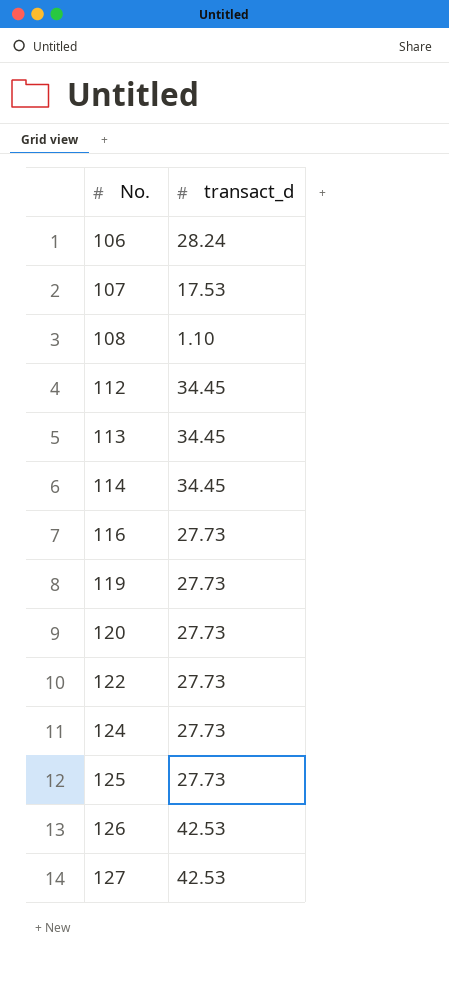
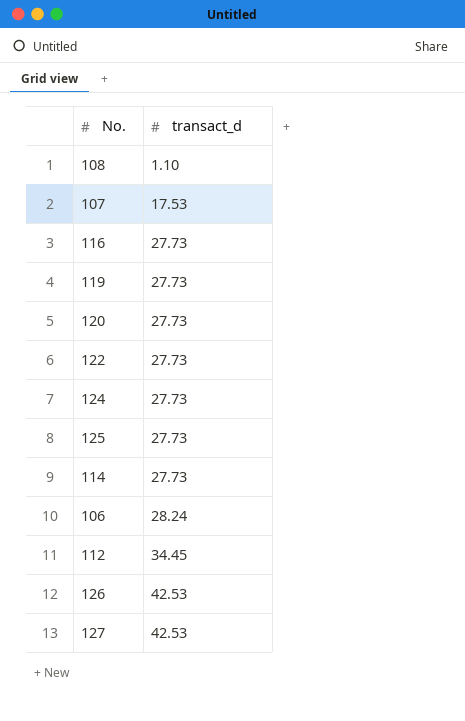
row order: No. ascending -> transact_d ascending
row 113: 34.45 -> none
114 | transact_d: 34.45 -> 27.73

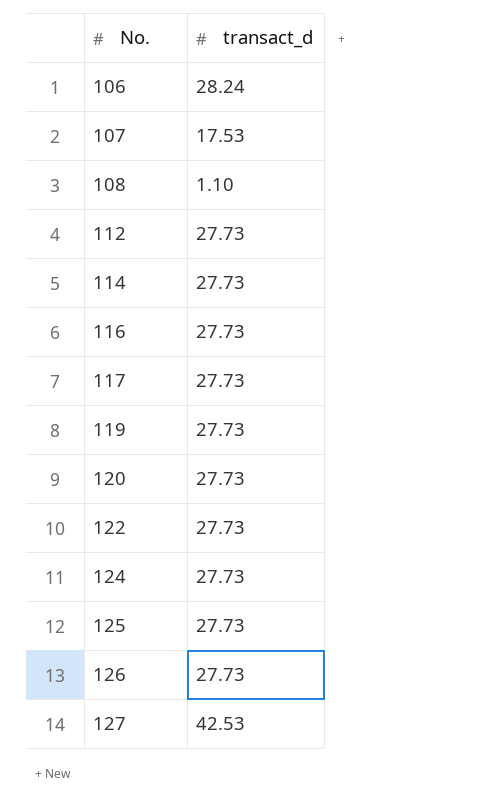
row order: transact_d ascending -> No. ascending
112 | transact_d: 34.45 -> 27.73
row 117: none -> 27.73
126 | transact_d: 42.53 -> 27.73

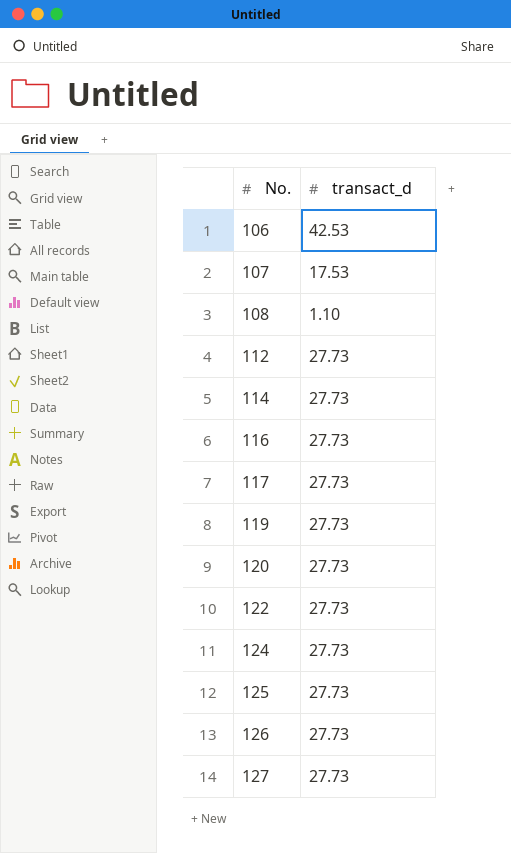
106 | transact_d: 28.24 -> 42.53
127 | transact_d: 42.53 -> 27.73

